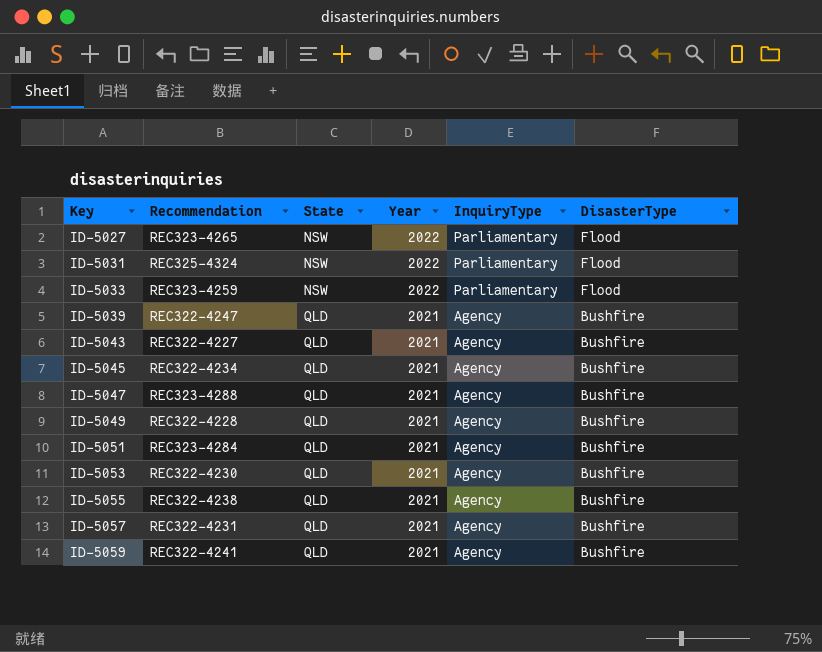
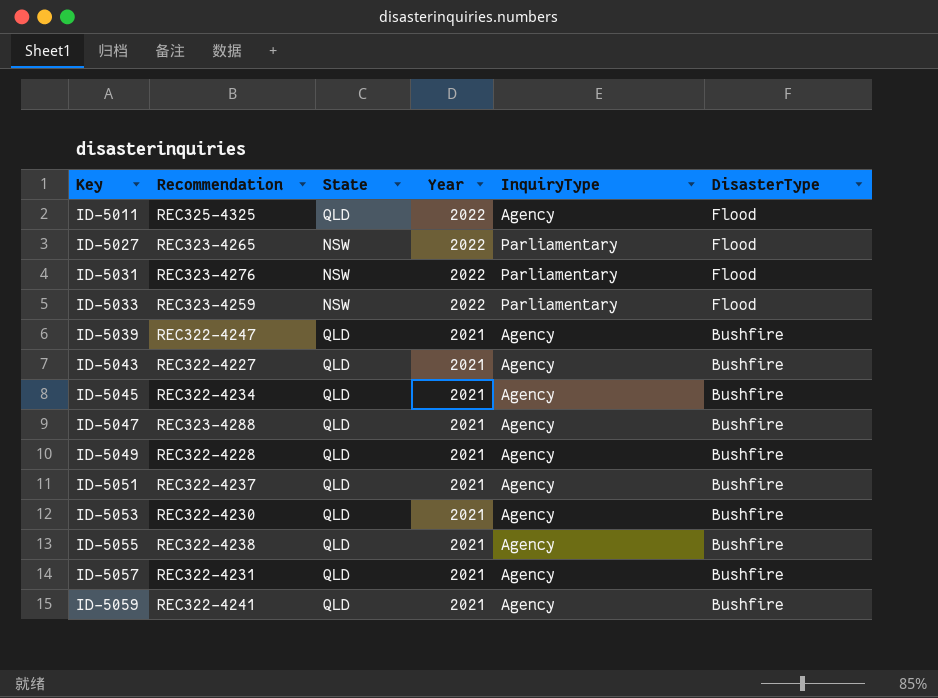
row ID-5011: none -> REC325-4325 | QLD | 2022 | Agency | Flood
ID-5031 | Recommendation: REC325-4324 -> REC323-4276
ID-5051 | Recommendation: REC323-4284 -> REC322-4237

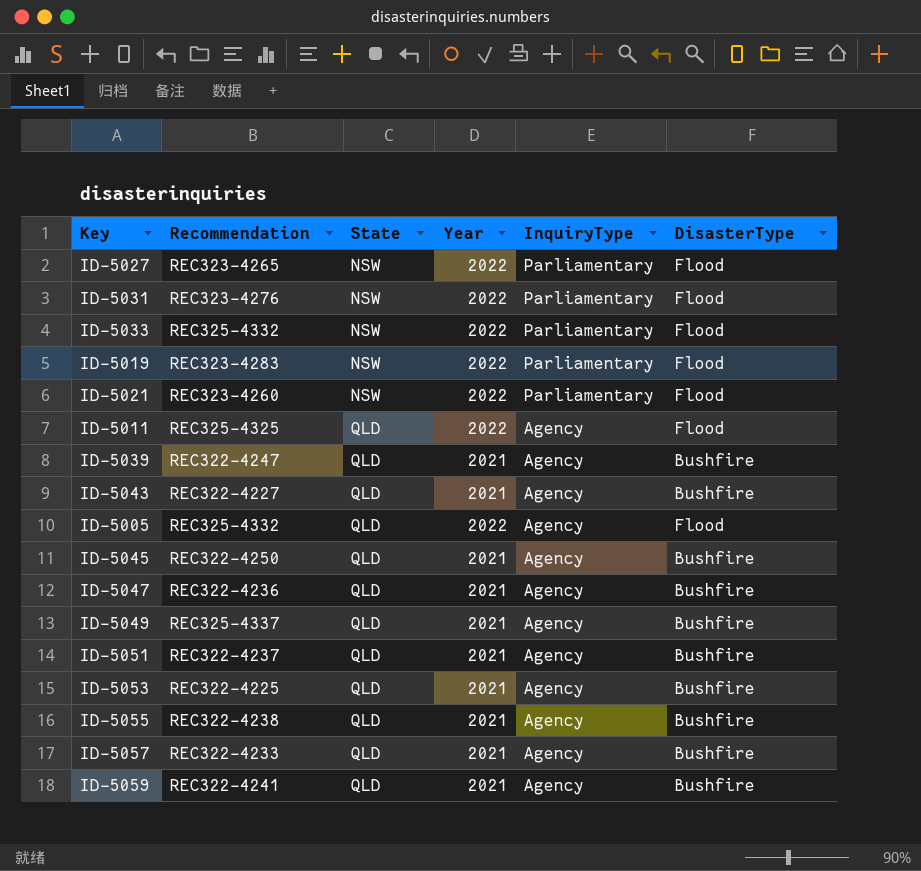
row order: Key ascending -> State ascending
ID-5033 | Recommendation: REC323-4259 -> REC325-4332
row ID-5019: none -> REC323-4283 | NSW | 2022 | Parliamentary | Flood
row ID-5021: none -> REC323-4260 | NSW | 2022 | Parliamentary | Flood
row ID-5005: none -> REC325-4332 | QLD | 2022 | Agency | Flood
ID-5045 | Recommendation: REC322-4234 -> REC322-4250
ID-5047 | Recommendation: REC323-4288 -> REC322-4236
ID-5049 | Recommendation: REC322-4228 -> REC325-4337
ID-5053 | Recommendation: REC322-4230 -> REC322-4225
ID-5057 | Recommendation: REC322-4231 -> REC322-4233

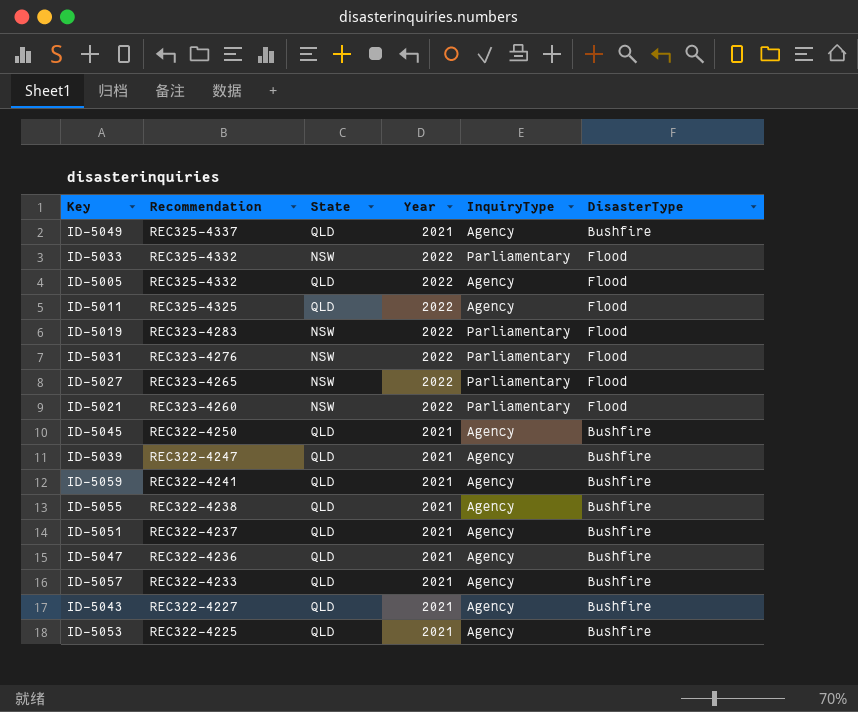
row order: State ascending -> Recommendation descending

